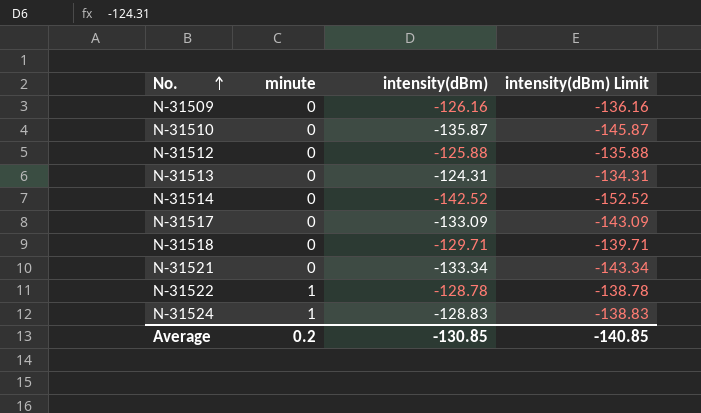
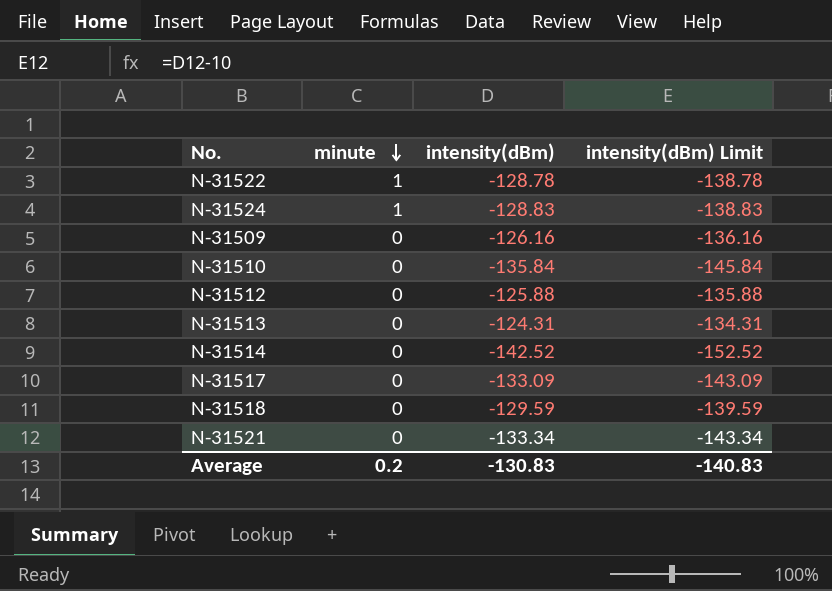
row order: No. ascending -> minute descending
N-31510 | intensity(dBm): -135.87 -> -135.84
N-31510 | intensity(dBm) Limit: -145.87 -> -145.84
N-31518 | intensity(dBm): -129.71 -> -129.59
N-31518 | intensity(dBm) Limit: -139.71 -> -139.59
Average | intensity(dBm): -130.85 -> -130.83
Average | intensity(dBm) Limit: -140.85 -> -140.83

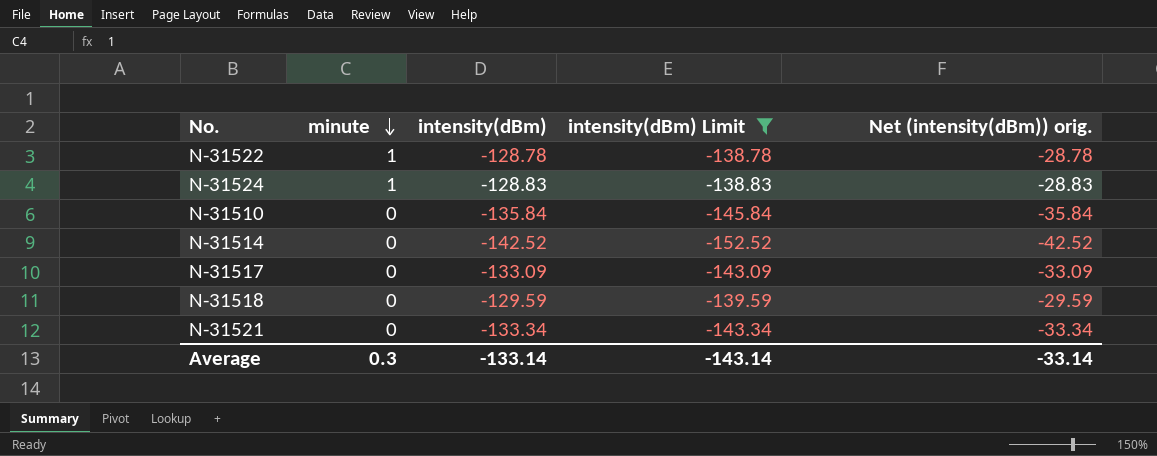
filter: none -> intensity(dBm) Limit <= -138.78
column Net (intensity(dBm)) orig. | formula: none -> [intensity(dBm)] + 100
Average | minute: 0.2 -> 0.3
Average | intensity(dBm): -130.83 -> -133.14
Average | intensity(dBm) Limit: -140.83 -> -143.14

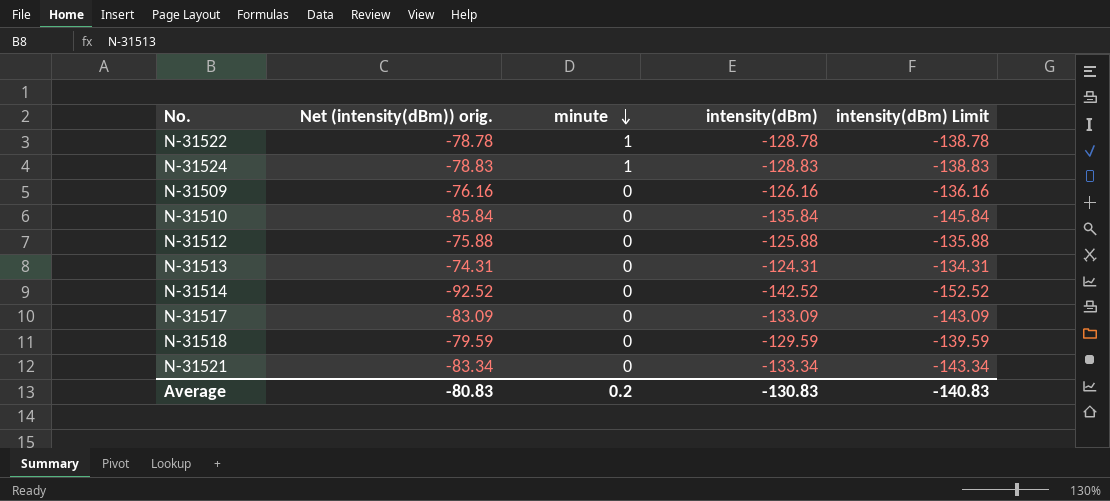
filter: intensity(dBm) Limit <= -138.78 -> none
column Net (intensity(dBm)) orig. | formula: [intensity(dBm)] + 100 -> [intensity(dBm)] + 50
column Net (intensity(dBm)) orig. | position: 5 -> 2
Average | Net (intensity(dBm)) orig.: -33.14 -> -80.83
Average | minute: 0.3 -> 0.2
Average | intensity(dBm): -133.14 -> -130.83
Average | intensity(dBm) Limit: -143.14 -> -140.83

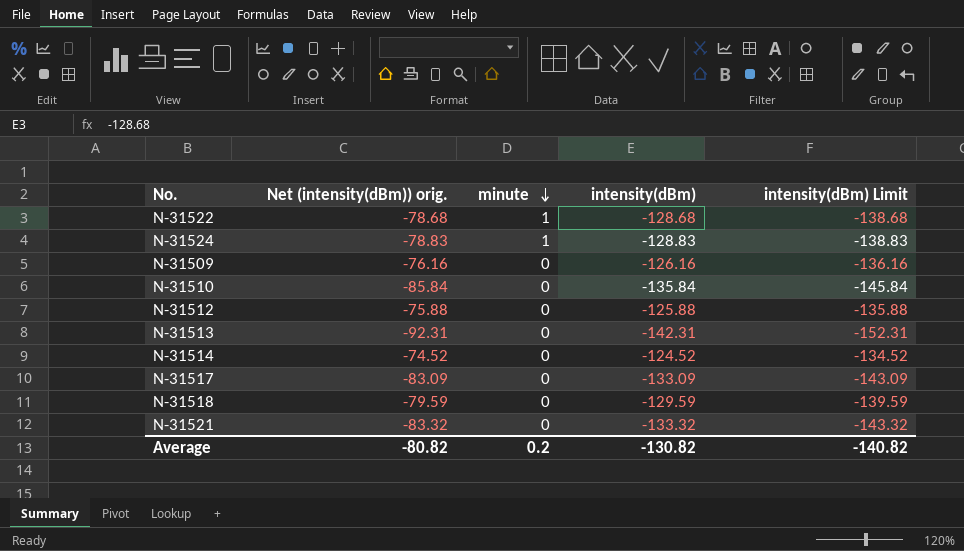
N-31522 | Net (intensity(dBm)) orig.: -78.78 -> -78.68
N-31522 | intensity(dBm): -128.78 -> -128.68
N-31522 | intensity(dBm) Limit: -138.78 -> -138.68
N-31513 | Net (intensity(dBm)) orig.: -74.31 -> -92.31
N-31513 | intensity(dBm): -124.31 -> -142.31
N-31513 | intensity(dBm) Limit: -134.31 -> -152.31
N-31514 | Net (intensity(dBm)) orig.: -92.52 -> -74.52
N-31514 | intensity(dBm): -142.52 -> -124.52
N-31514 | intensity(dBm) Limit: -152.52 -> -134.52
N-31521 | Net (intensity(dBm)) orig.: -83.34 -> -83.32
N-31521 | intensity(dBm): -133.34 -> -133.32
N-31521 | intensity(dBm) Limit: -143.34 -> -143.32
Average | Net (intensity(dBm)) orig.: -80.83 -> -80.82
Average | intensity(dBm): -130.83 -> -130.82
Average | intensity(dBm) Limit: -140.83 -> -140.82

